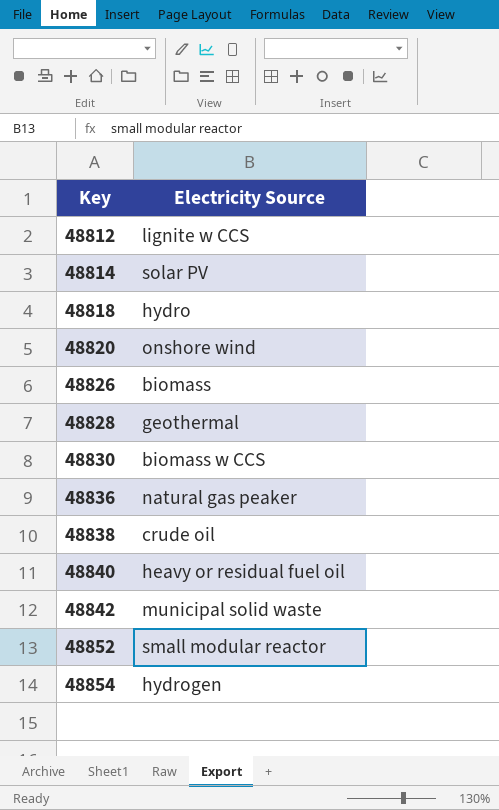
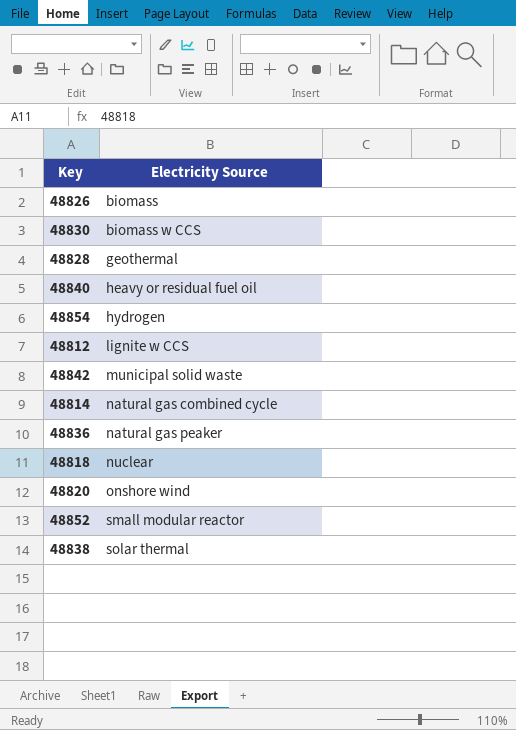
row order: Key ascending -> Electricity Source ascending
48814 | Electricity Source: solar PV -> natural gas combined cycle
48818 | Electricity Source: hydro -> nuclear
48838 | Electricity Source: crude oil -> solar thermal

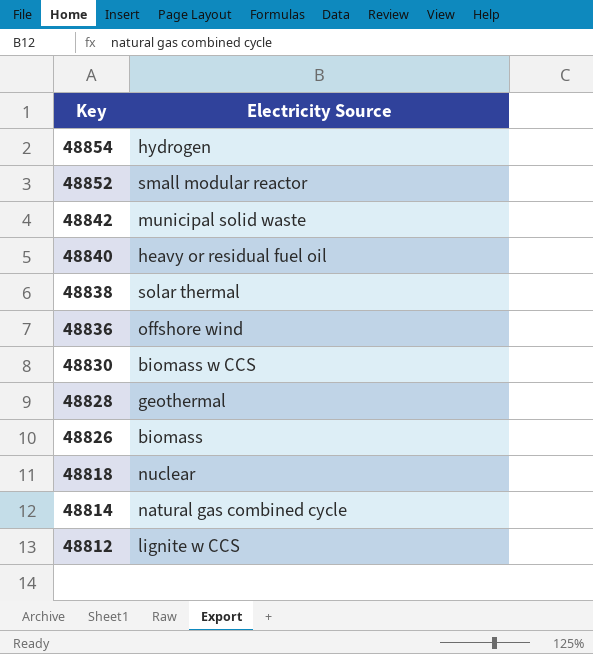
row order: Electricity Source ascending -> Key descending
row 48820: onshore wind -> none
48836 | Electricity Source: natural gas peaker -> offshore wind

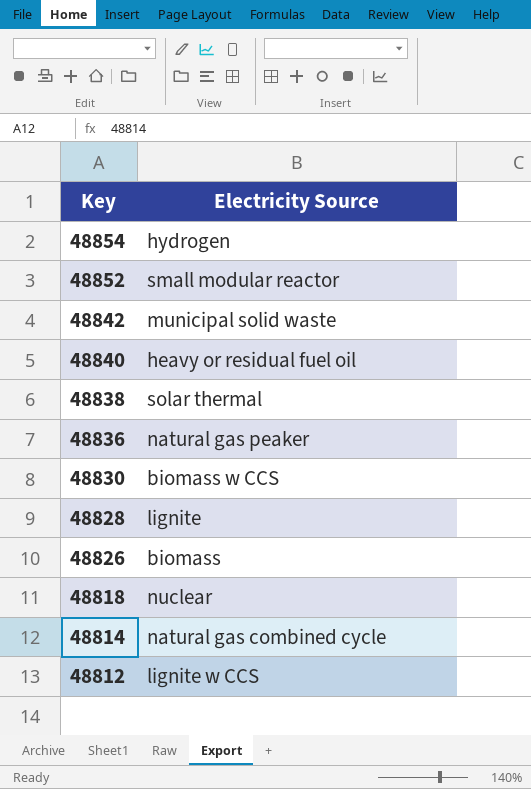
48836 | Electricity Source: offshore wind -> natural gas peaker
48828 | Electricity Source: geothermal -> lignite

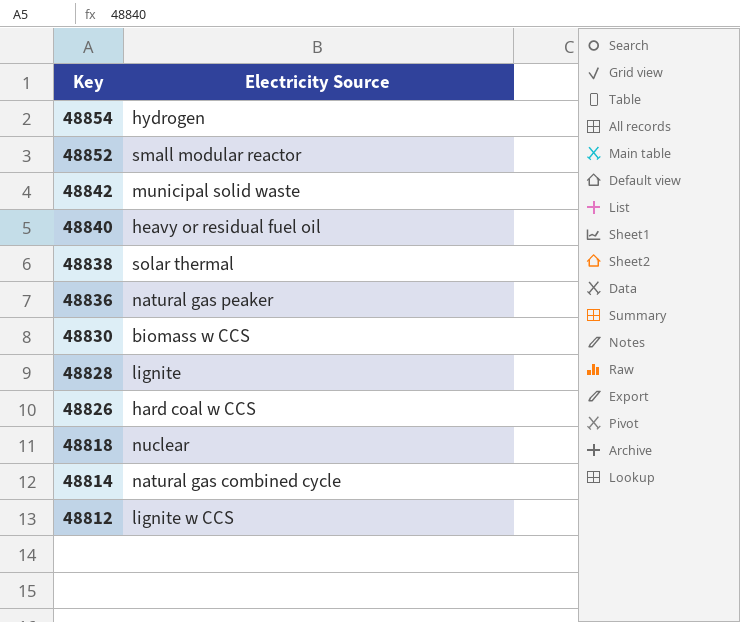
48826 | Electricity Source: biomass -> hard coal w CCS

